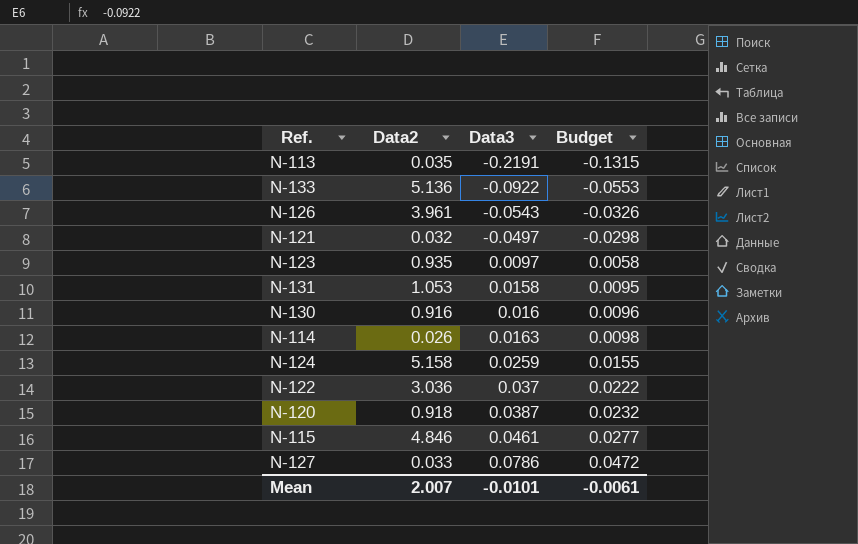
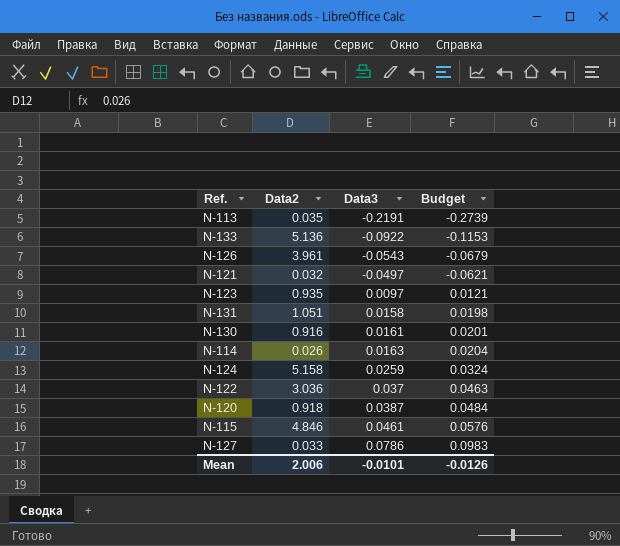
column Budget | formula: [Data3] * 0.6 -> [Data3] * 1.25
N-131 | Data2: 1.053 -> 1.051
N-130 | Data3: 0.016 -> 0.0161
Mean | Data2: 2.007 -> 2.006
Mean | Budget: -0.0061 -> -0.0126

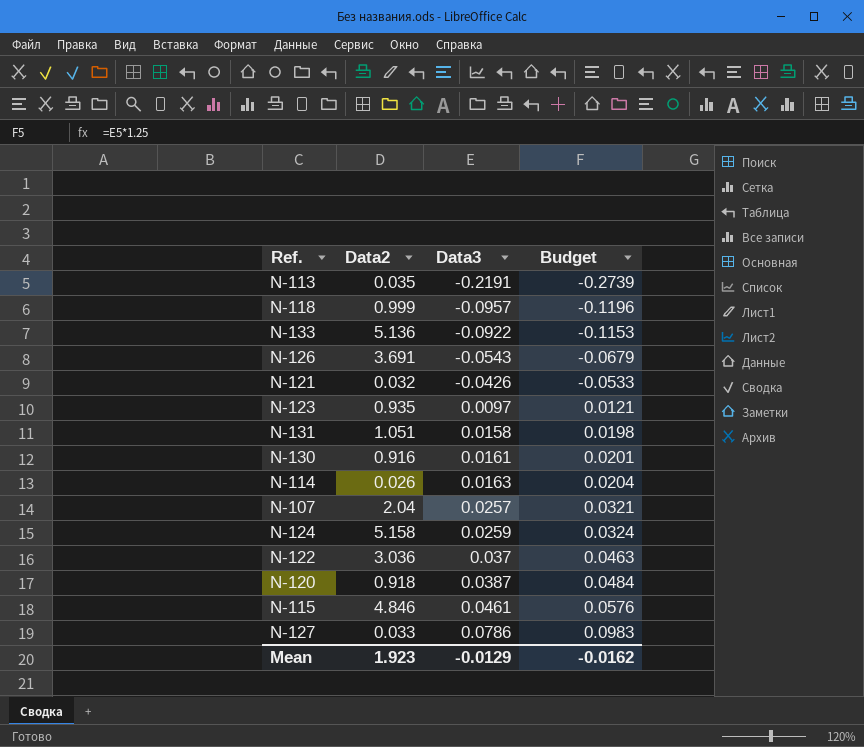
row N-118: none -> 0.999 | -0.0957 | -0.1196
N-126 | Data2: 3.961 -> 3.691
N-121 | Data3: -0.0497 -> -0.0426
N-121 | Budget: -0.0621 -> -0.0533
row N-107: none -> 2.04 | 0.0257 | 0.0321
Mean | Data2: 2.006 -> 1.923
Mean | Data3: -0.0101 -> -0.0129
Mean | Budget: -0.0126 -> -0.0162

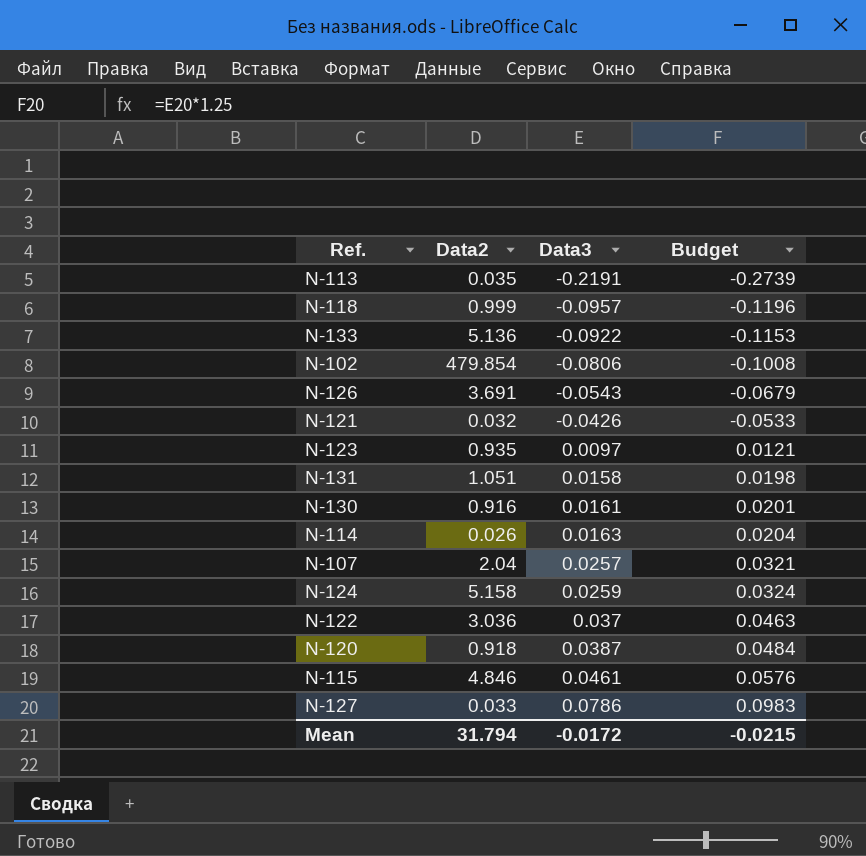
row N-102: none -> 479.854 | -0.0806 | -0.1008
Mean | Data2: 1.923 -> 31.794
Mean | Data3: -0.0129 -> -0.0172
Mean | Budget: -0.0162 -> -0.0215

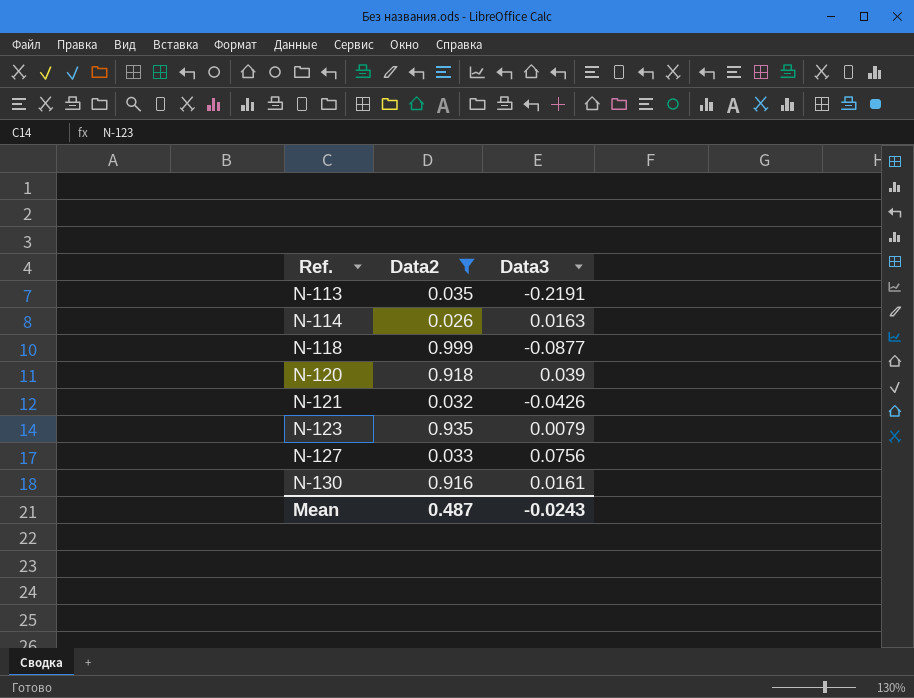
filter: none -> Data2 <= 0.999
row order: Data3 ascending -> Ref. ascending
column Budget | formula: [Data3] * 1.25 -> none
N-118 | Data3: -0.0957 -> -0.0877
N-120 | Data3: 0.0387 -> 0.039
N-123 | Data3: 0.0097 -> 0.0079
N-127 | Data3: 0.0786 -> 0.0756
Mean | Data2: 31.794 -> 0.487
Mean | Data3: -0.0172 -> -0.0243

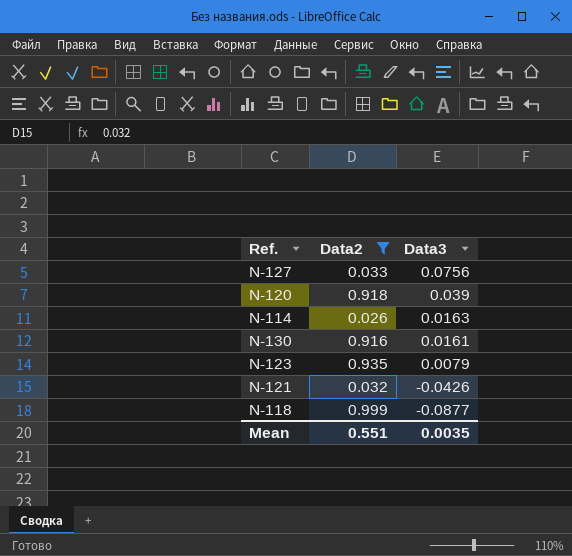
row order: Ref. ascending -> Data3 descending
row N-113: 0.035 | -0.2191 -> none
Mean | Data2: 0.487 -> 0.551
Mean | Data3: -0.0243 -> 0.0035

